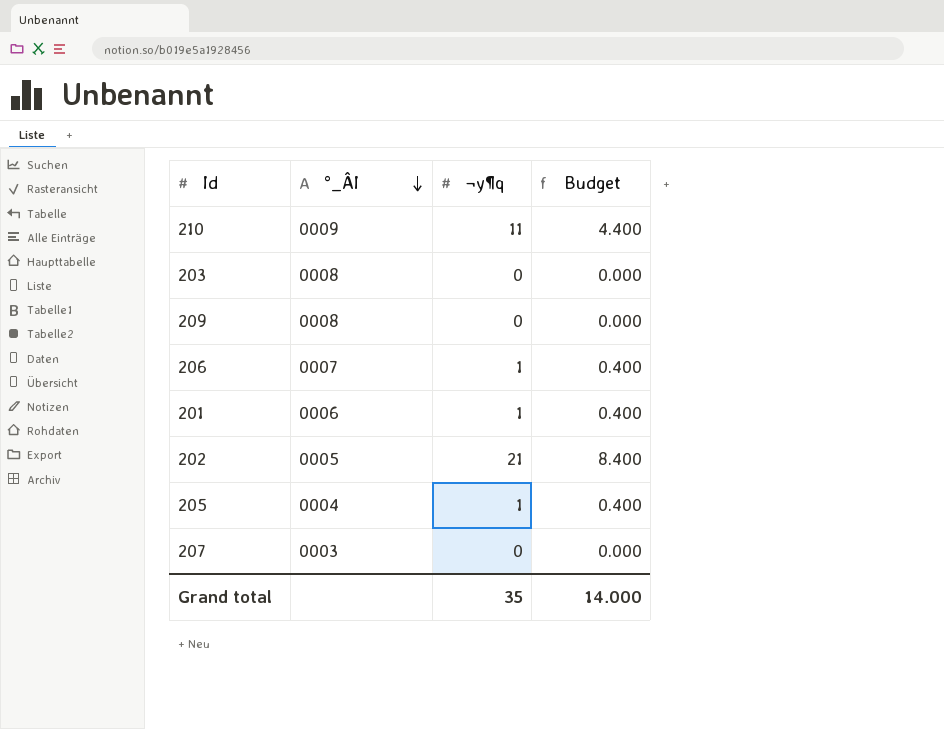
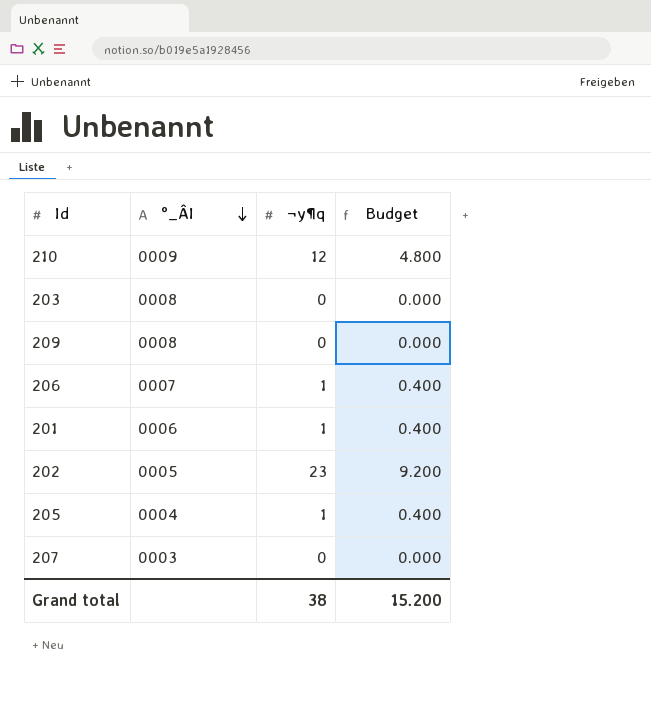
210 | ¬y¶q: 11 -> 12
210 | Budget: 4.400 -> 4.800
202 | ¬y¶q: 21 -> 23
202 | Budget: 8.400 -> 9.200
Grand total | ¬y¶q: 35 -> 38
Grand total | Budget: 14.000 -> 15.200

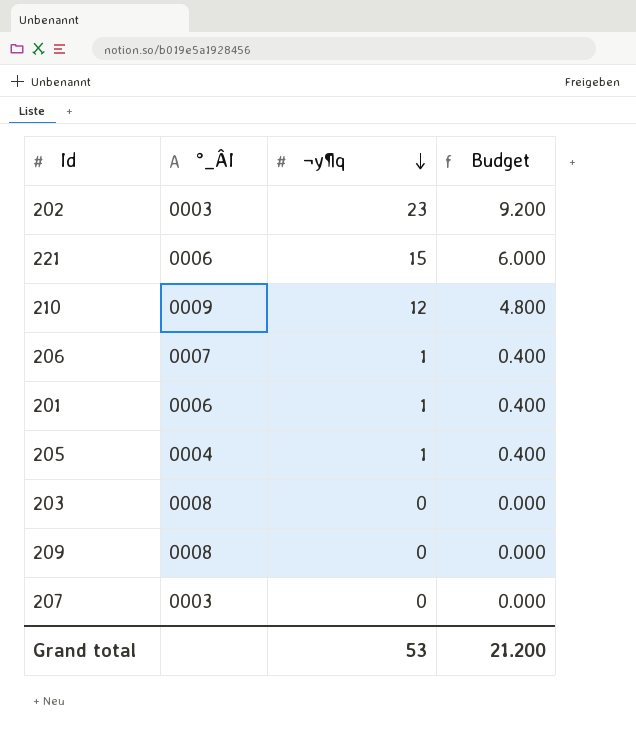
row order: °_ÂI descending -> ¬y¶q descending
202 | °_ÂI: 0005 -> 0003
row 221: none -> 0006 | 15 | 6.000
Grand total | ¬y¶q: 38 -> 53
Grand total | Budget: 15.200 -> 21.200

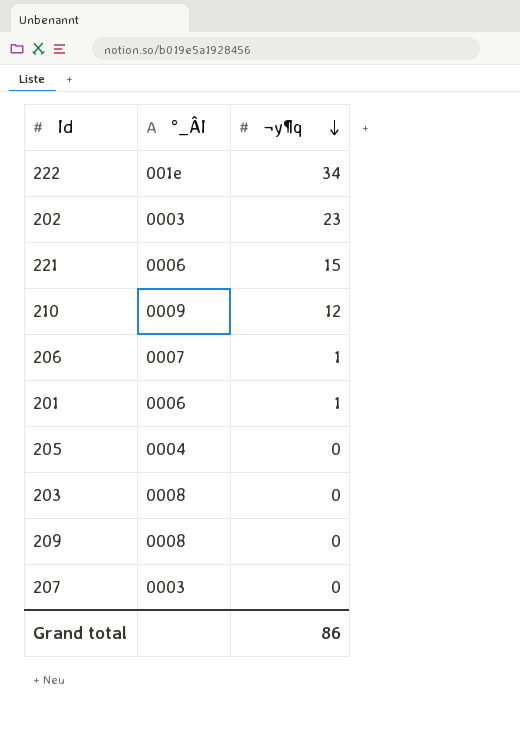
column Budget | formula: [¬y¶q] * 0.4 -> none
row 222: none -> 001e | 34
205 | ¬y¶q: 1 -> 0
Grand total | ¬y¶q: 53 -> 86

